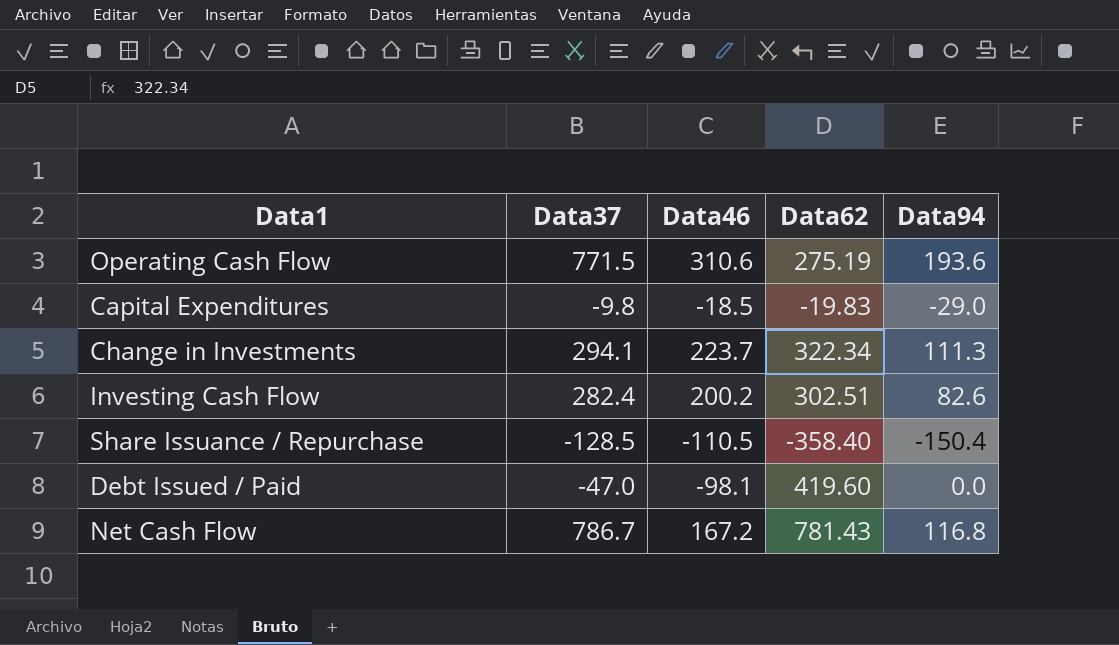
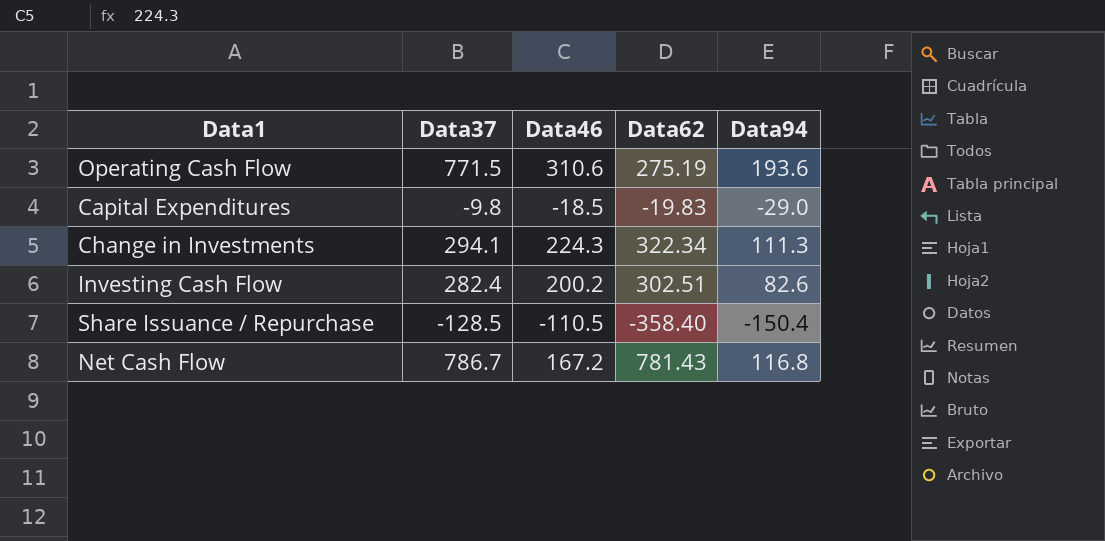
row Debt Issued / Paid: -47.0 | -98.1 | 419.60 | 0.0 -> none
Change in Investments | Data46: 223.7 -> 224.3

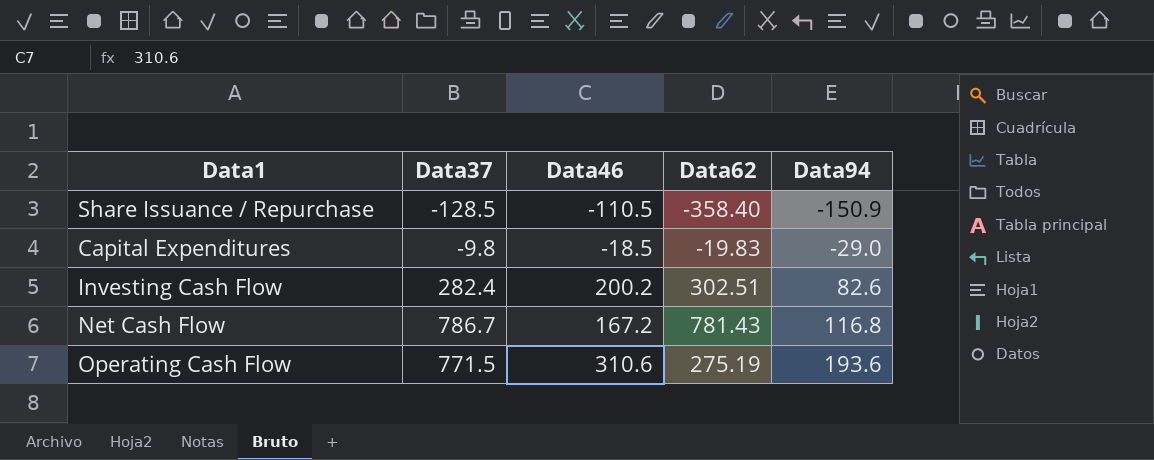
row order: none -> Data94 ascending
row Change in Investments: 294.1 | 224.3 | 322.34 | 111.3 -> none
Share Issuance / Repurchase | Data94: -150.4 -> -150.9

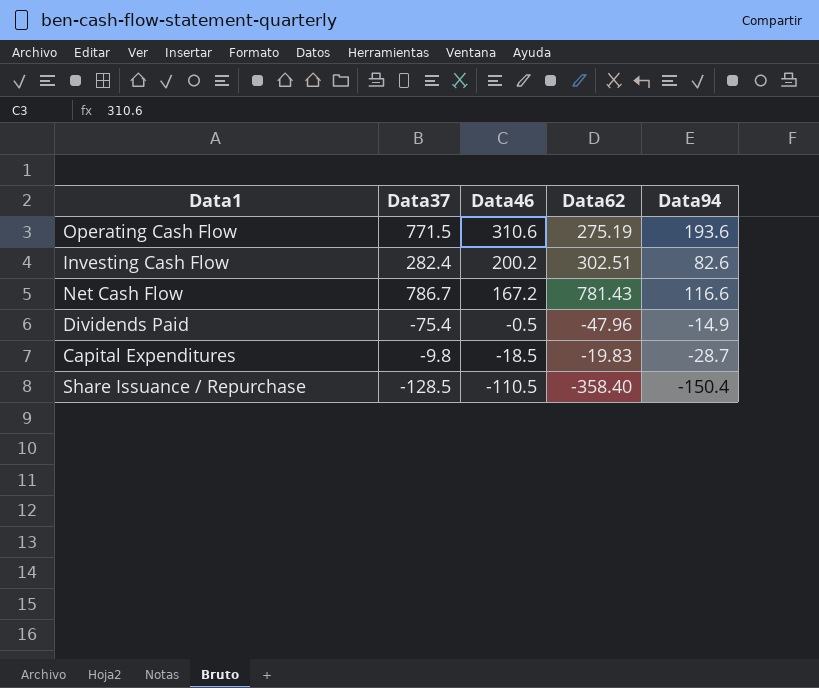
row order: Data94 ascending -> Data46 descending
Net Cash Flow | Data94: 116.8 -> 116.6
row Dividends Paid: none -> -75.4 | -0.5 | -47.96 | -14.9
Capital Expenditures | Data94: -29.0 -> -28.7
Share Issuance / Repurchase | Data94: -150.9 -> -150.4

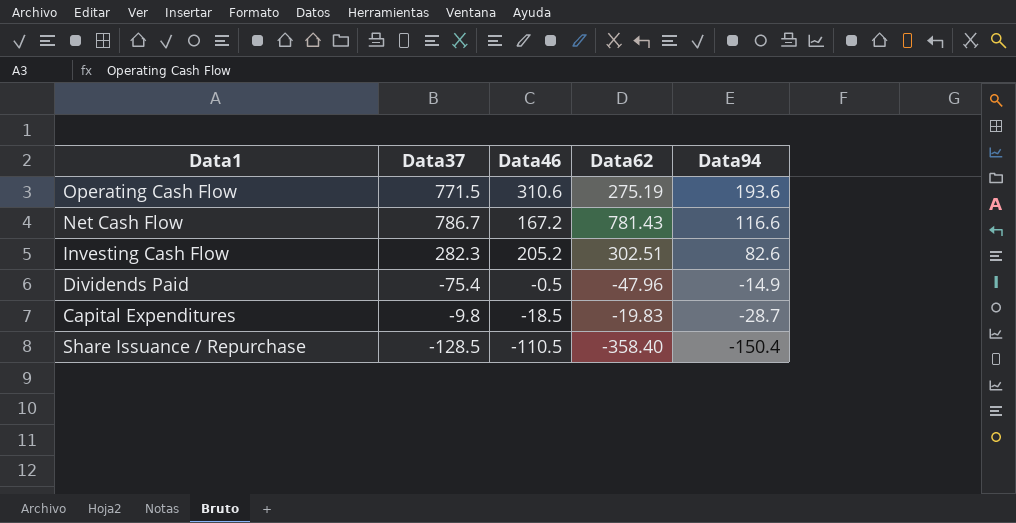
row order: Data46 descending -> Data94 descending
Investing Cash Flow | Data37: 282.4 -> 282.3
Investing Cash Flow | Data46: 200.2 -> 205.2

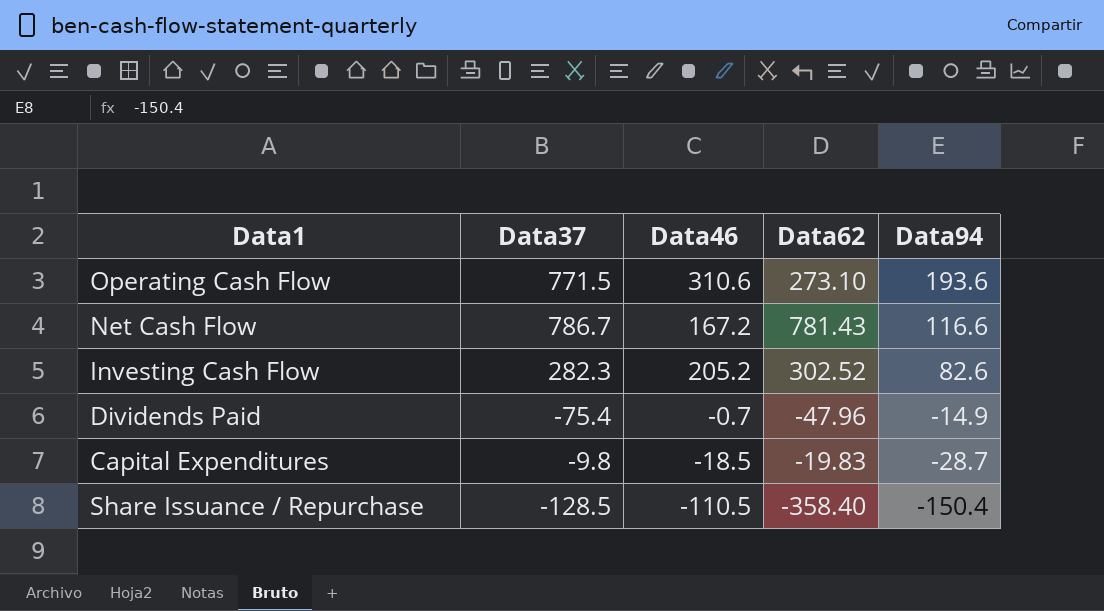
Operating Cash Flow | Data62: 275.19 -> 273.10
Investing Cash Flow | Data62: 302.51 -> 302.52
Dividends Paid | Data46: -0.5 -> -0.7

